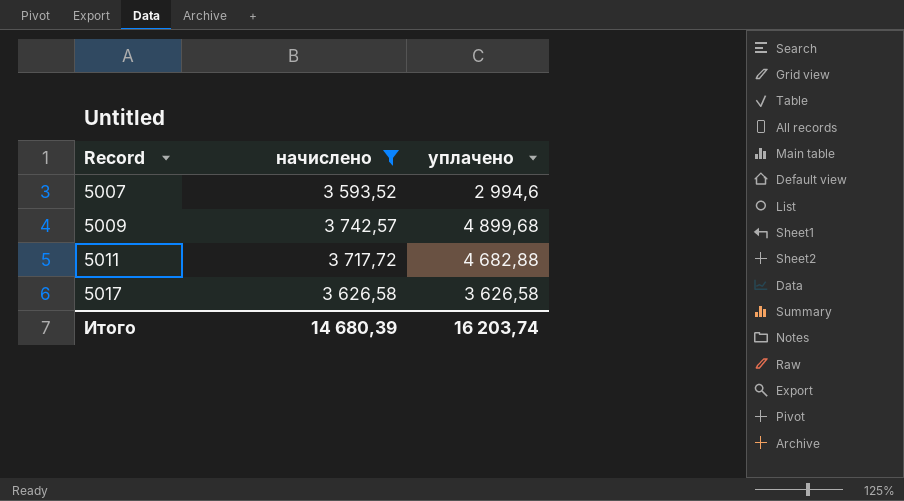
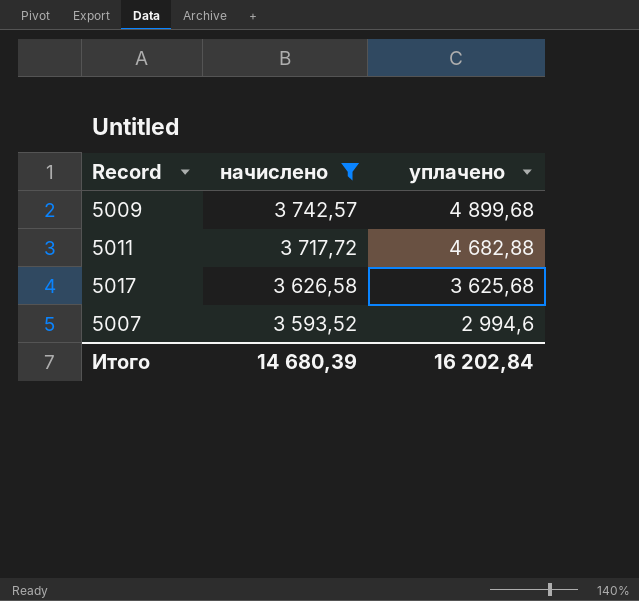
row order: Record ascending -> начислено descending
5017 | уплачено: 3 626,58 -> 3 625,68
Итого | уплачено: 16 203,74 -> 16 202,84

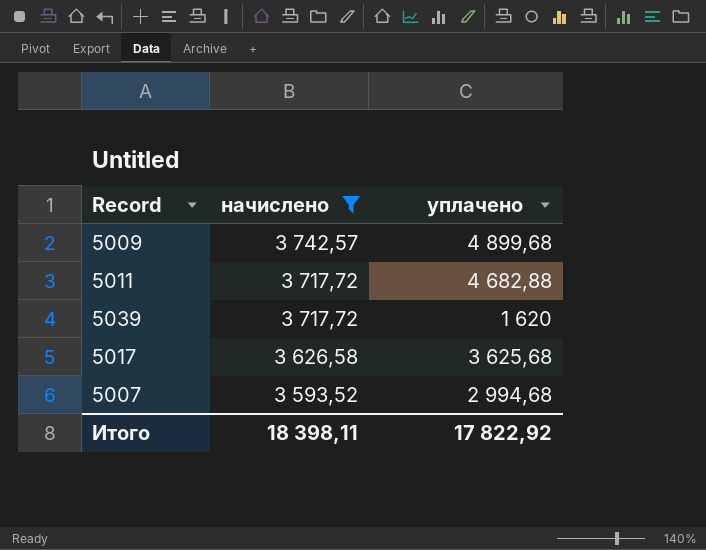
row 5039: none -> 3 717,72 | 1 620
5007 | уплачено: 2 994,6 -> 2 994,68
Итого | начислено: 14 680,39 -> 18 398,11
Итого | уплачено: 16 202,84 -> 17 822,92

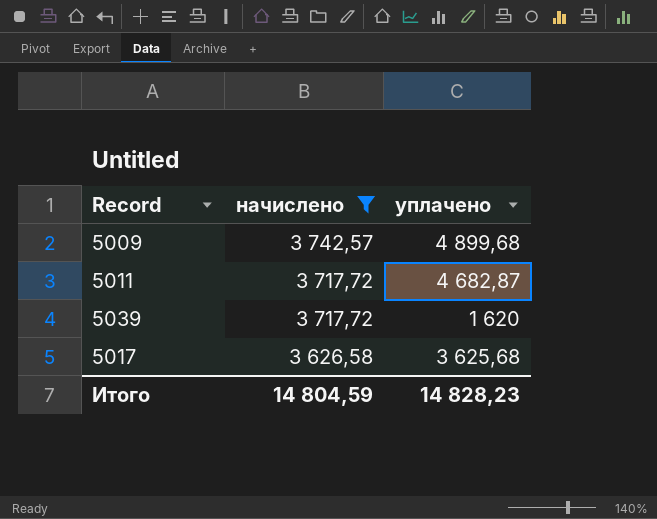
row 5007: 3 593,52 | 2 994,68 -> none
5011 | уплачено: 4 682,88 -> 4 682,87
Итого | начислено: 18 398,11 -> 14 804,59
Итого | уплачено: 17 822,92 -> 14 828,23

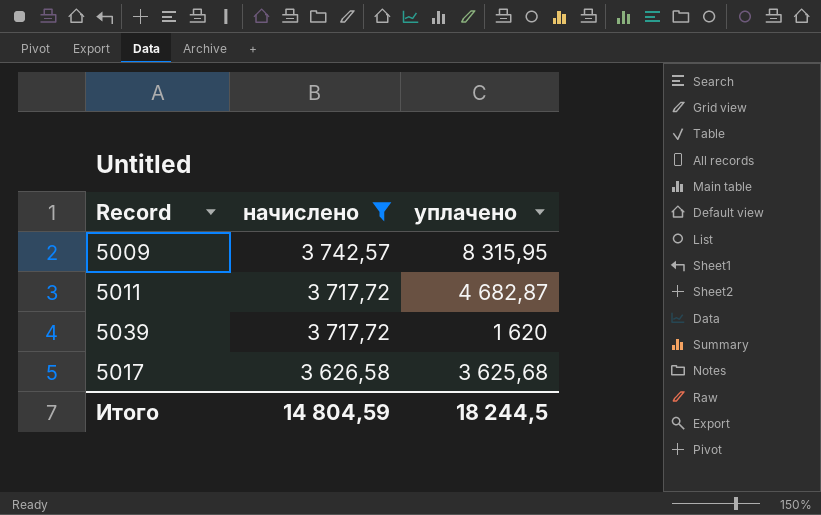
5009 | уплачено: 4 899,68 -> 8 315,95
Итого | уплачено: 14 828,23 -> 18 244,5

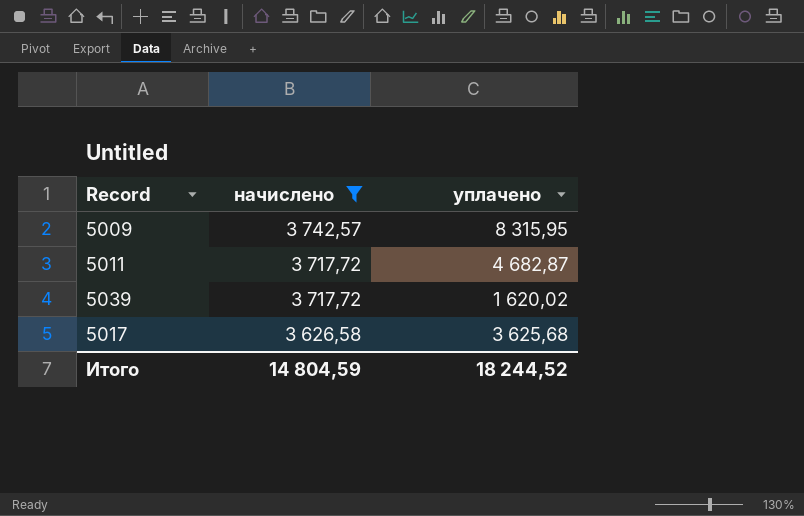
5039 | уплачено: 1 620 -> 1 620,02
Итого | уплачено: 18 244,5 -> 18 244,52

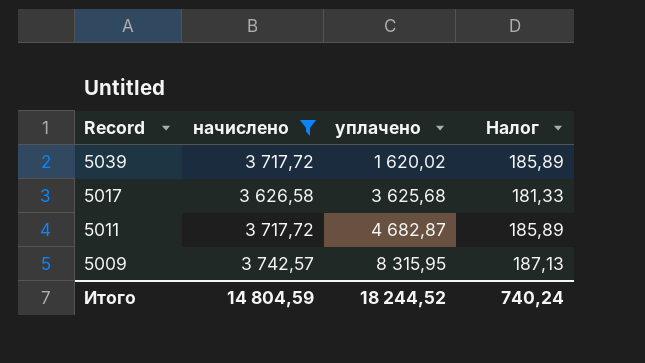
row order: начислено descending -> Record descending
column Налог | formula: none -> [начислено] * 0,05

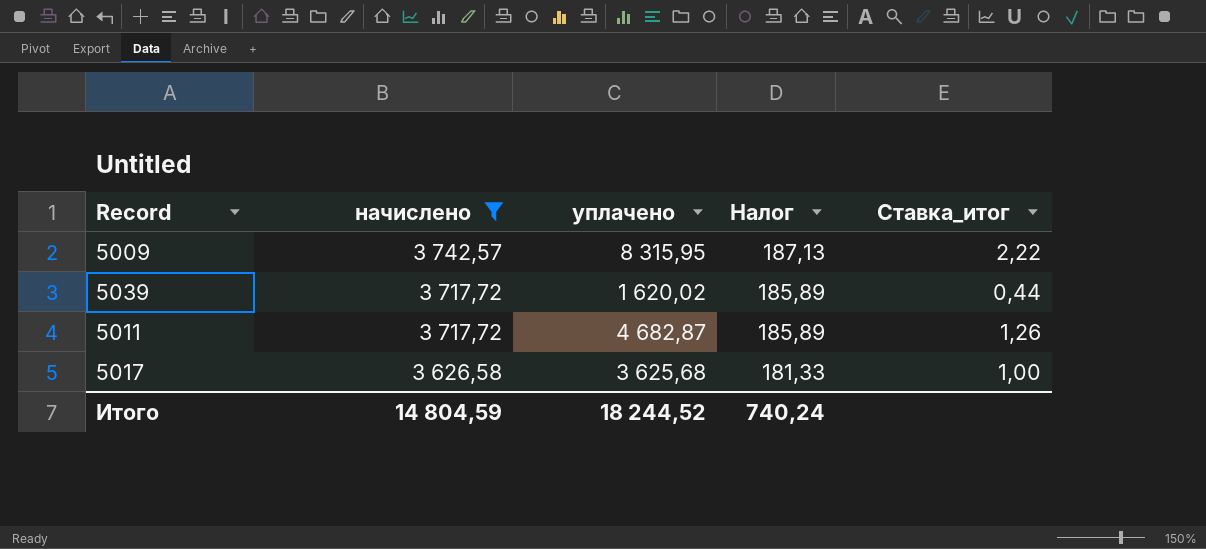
row order: Record descending -> начислено descending
column Ставка_итог | formula: none -> [уплачено] / [начислено]

